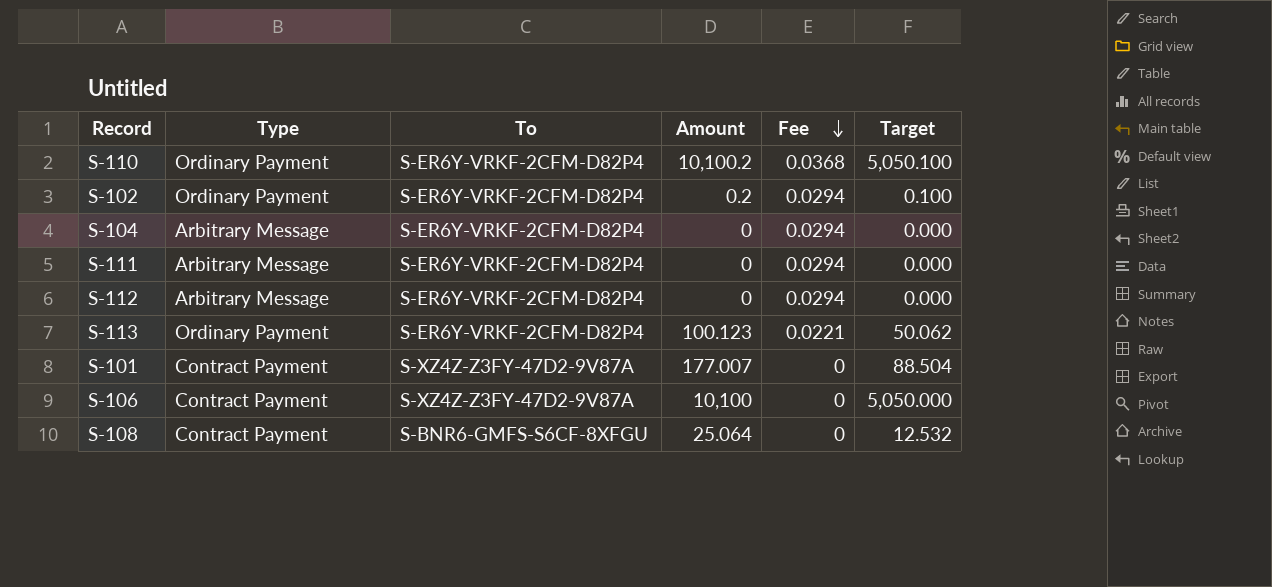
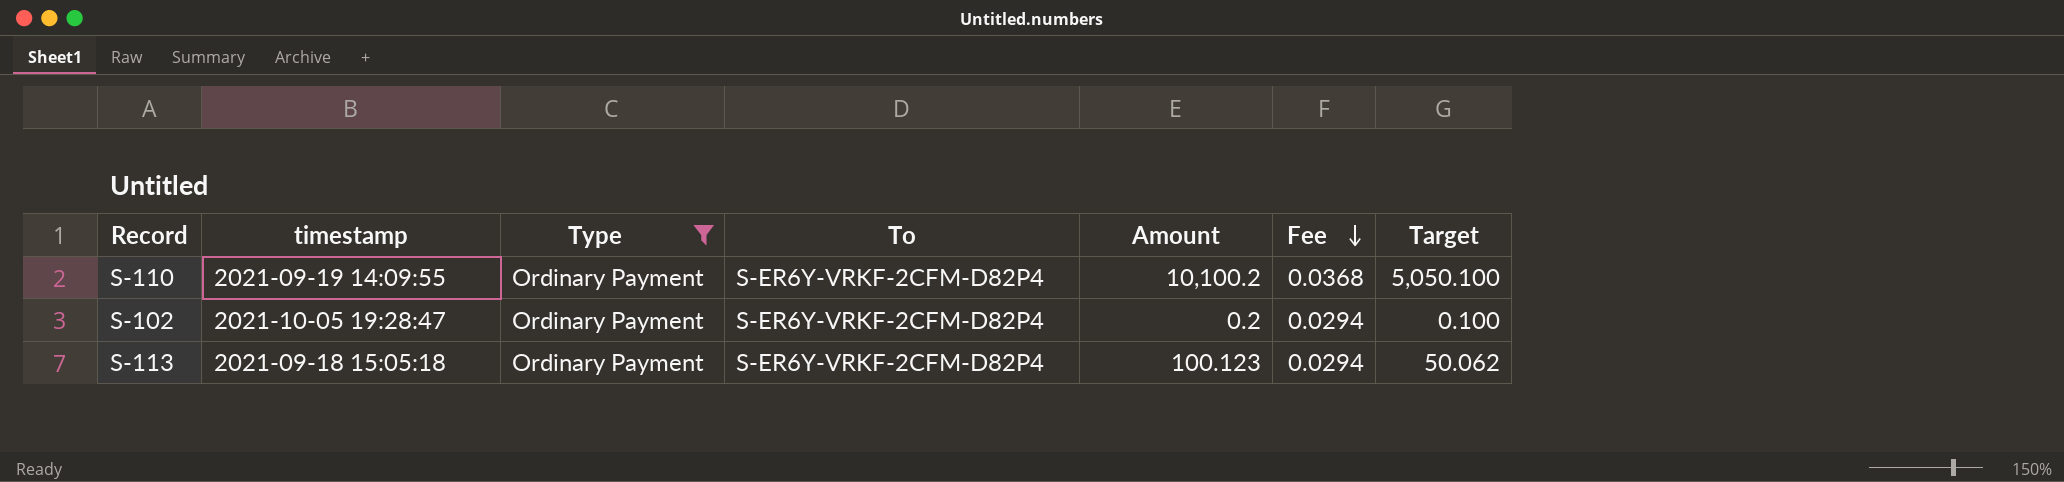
filter: none -> Type = Ordinary Payment
column timestamp | position: none -> 2
S-113 | Fee: 0.0221 -> 0.0294

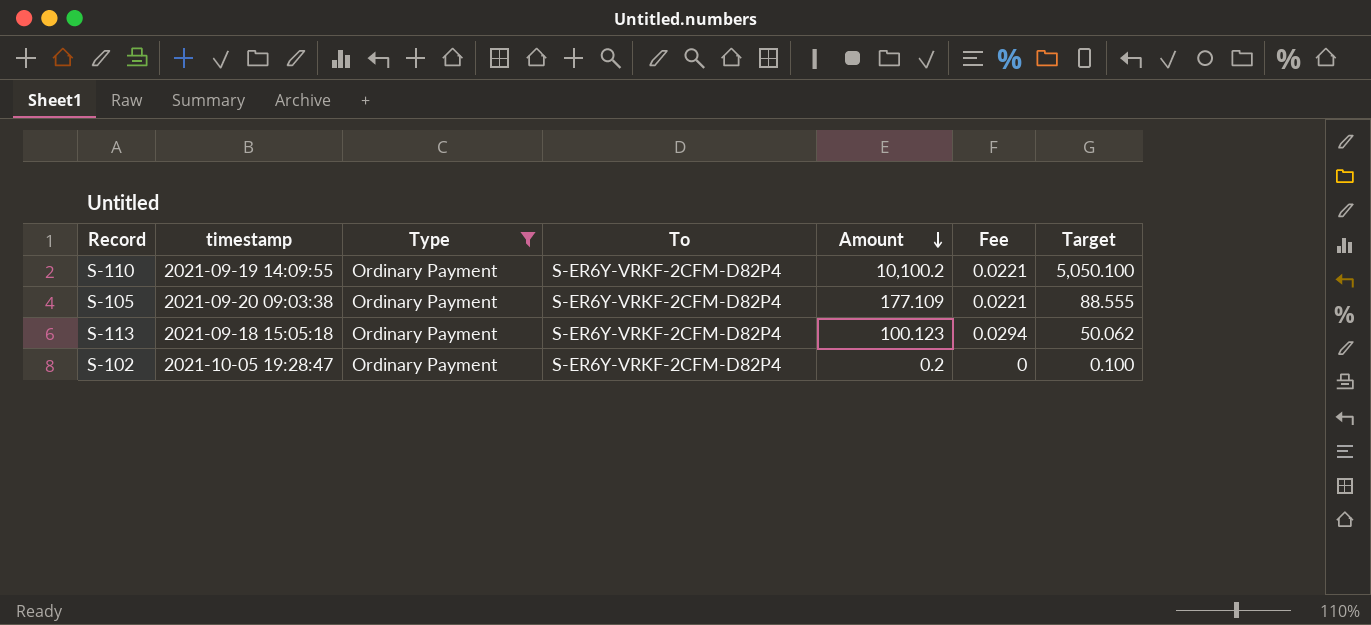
row order: Fee descending -> Amount descending
S-110 | Fee: 0.0368 -> 0.0221
row S-105: none -> 2021-09-20 09:03:38 | Ordinary Payment | S-ER6Y-VRKF-2CFM-D82P4 | 177.109 | 0.0221 | 88.555
S-102 | Fee: 0.0294 -> 0

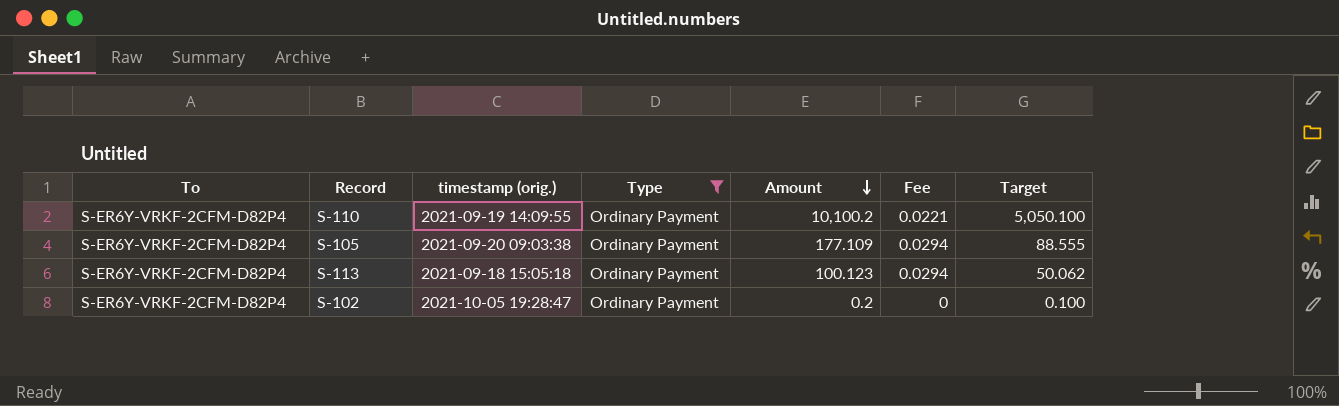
column To | position: 4 -> 1
column name: timestamp -> timestamp (orig.)
S-105 | Fee: 0.0221 -> 0.0294

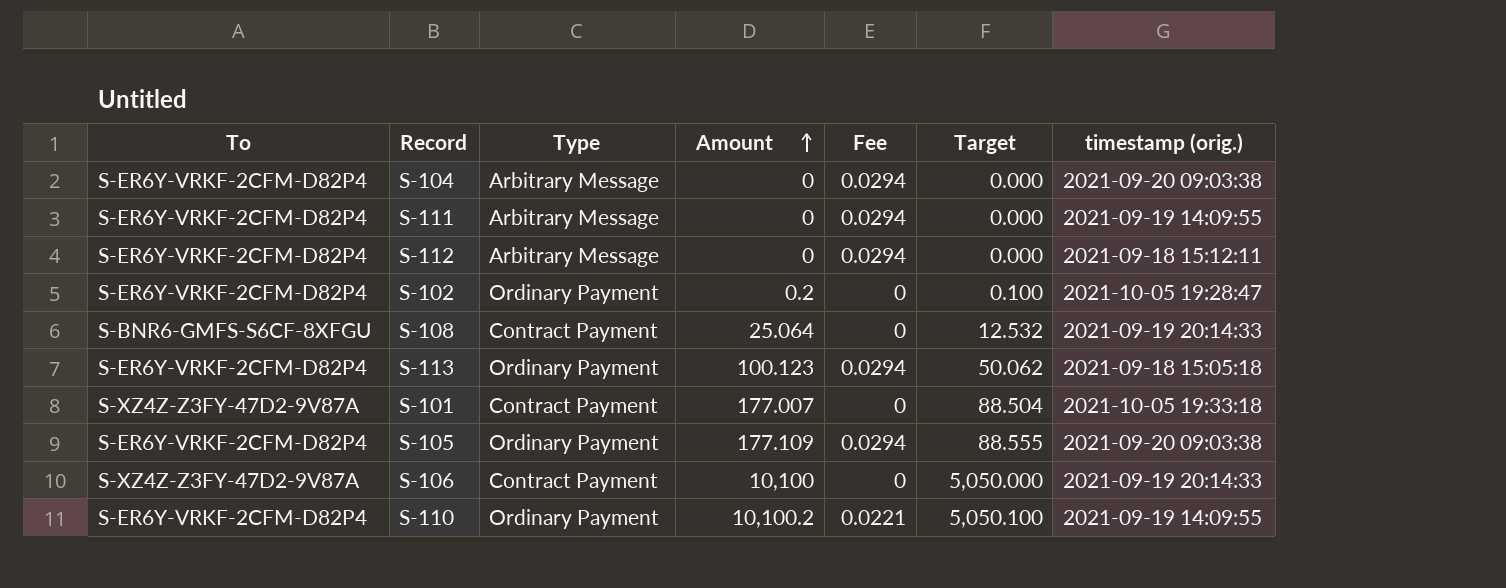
filter: Type = Ordinary Payment -> none
row order: Amount descending -> Amount ascending
column timestamp (orig.) | position: 3 -> 7

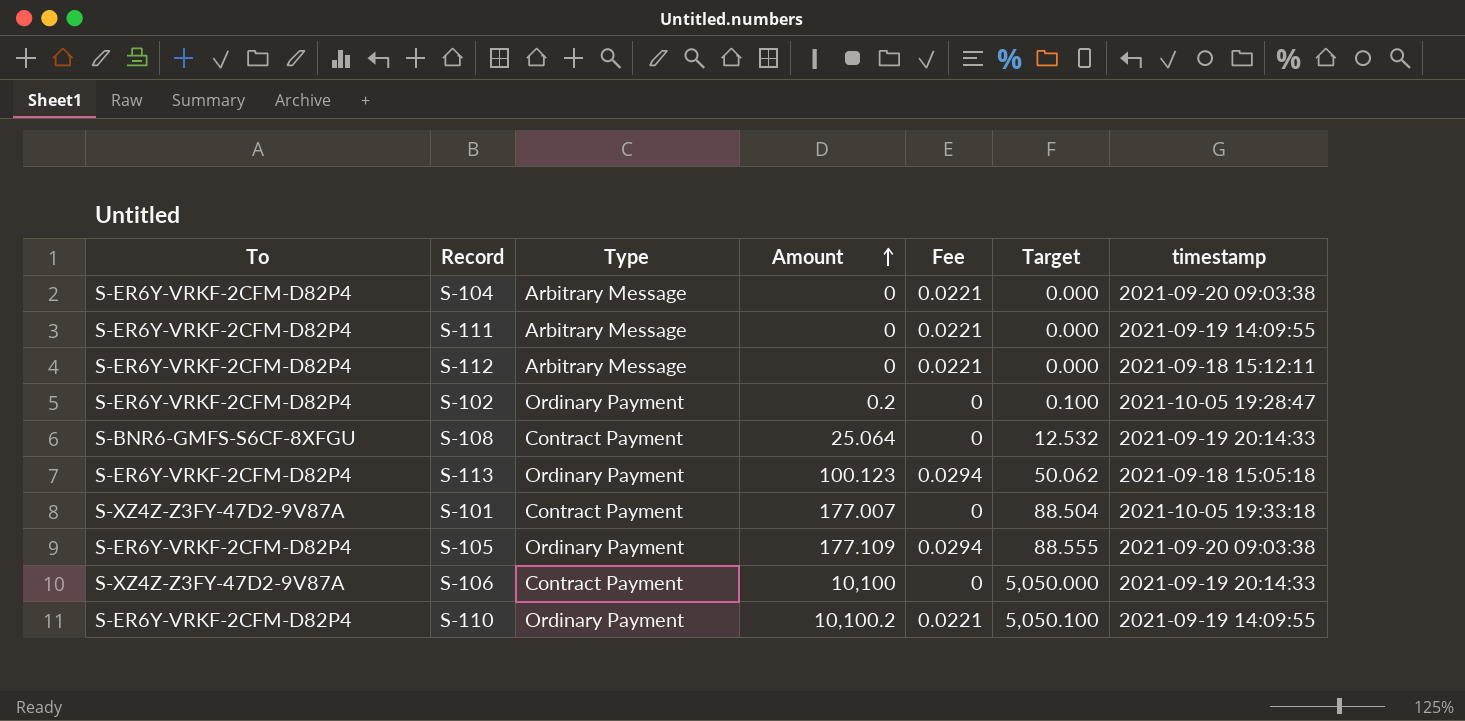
column name: timestamp (orig.) -> timestamp
S-104 | Fee: 0.0294 -> 0.0221
S-111 | Fee: 0.0294 -> 0.0221
S-112 | Fee: 0.0294 -> 0.0221

